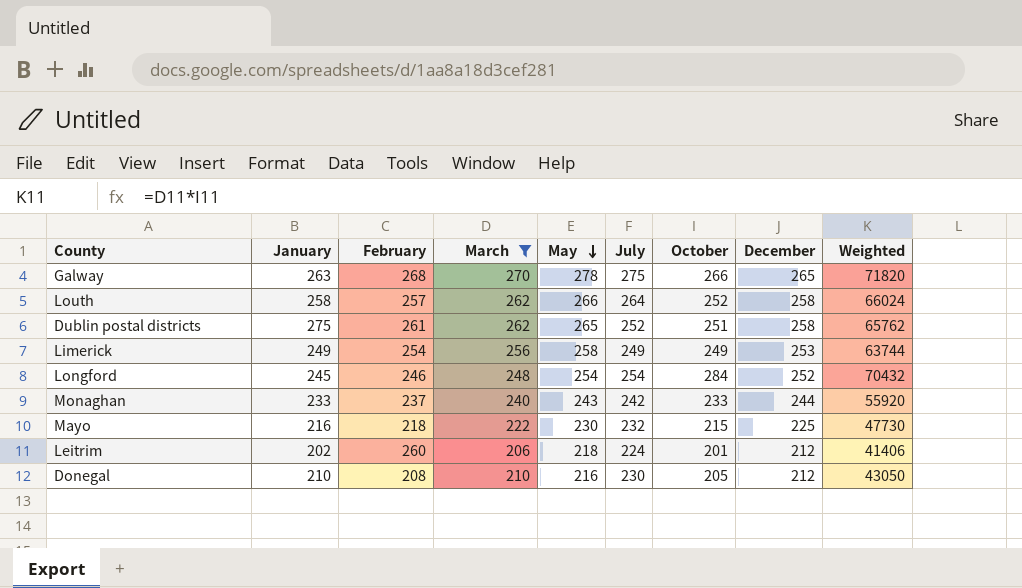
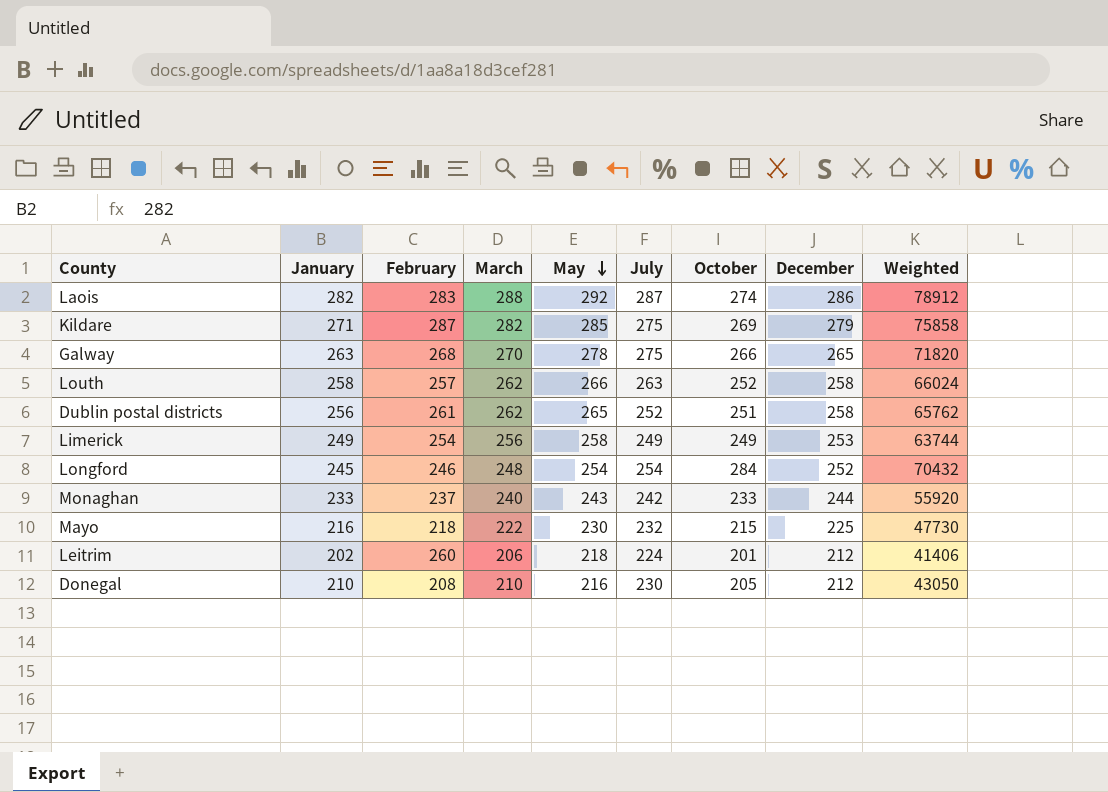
filter: March <= 270 -> none
Louth | July: 264 -> 263
Dublin postal districts | January: 275 -> 256

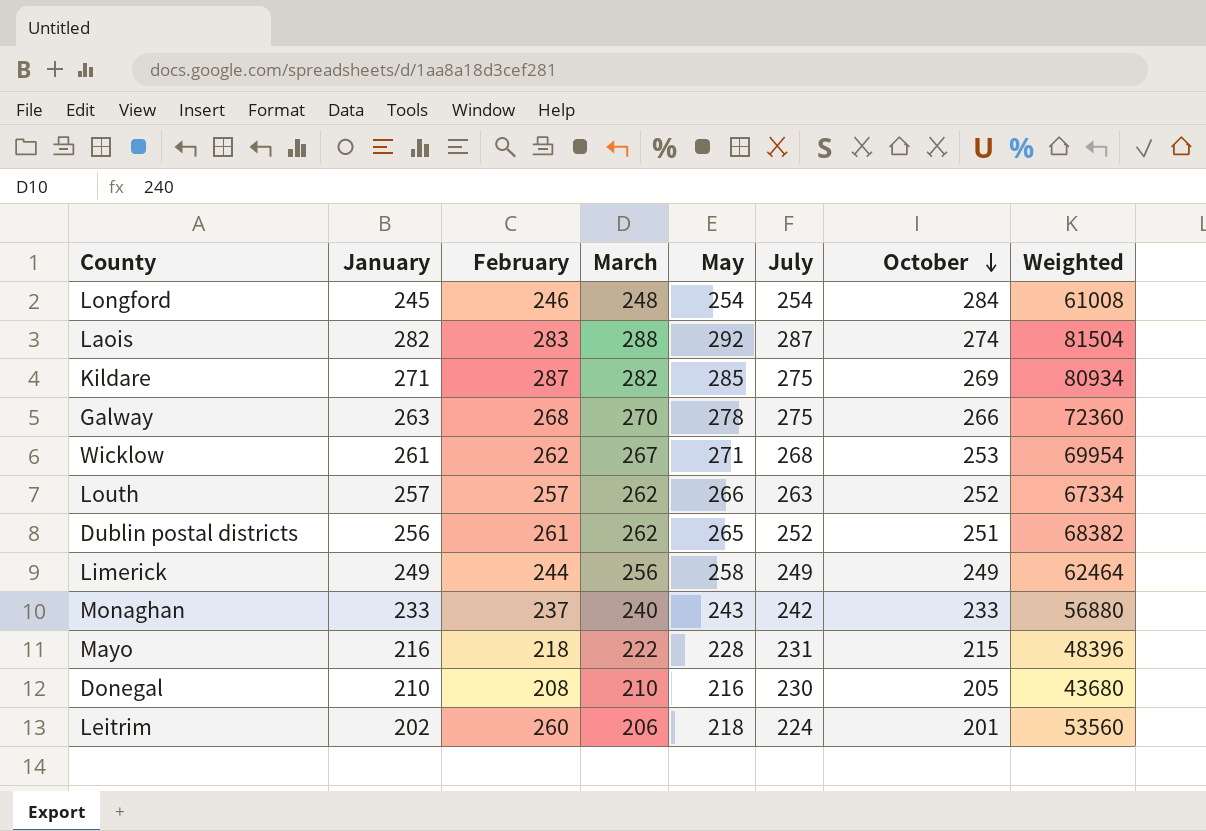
row order: May descending -> October descending
column December | position: 8 -> none
column Weighted | formula: [March] * [October] -> [February] * [March]
row Wicklow: none -> 261 | 262 | 267 | 271 | 268 | 253 | 69954
Louth | January: 258 -> 257
Limerick | February: 254 -> 244
Mayo | May: 230 -> 228
Mayo | July: 232 -> 231

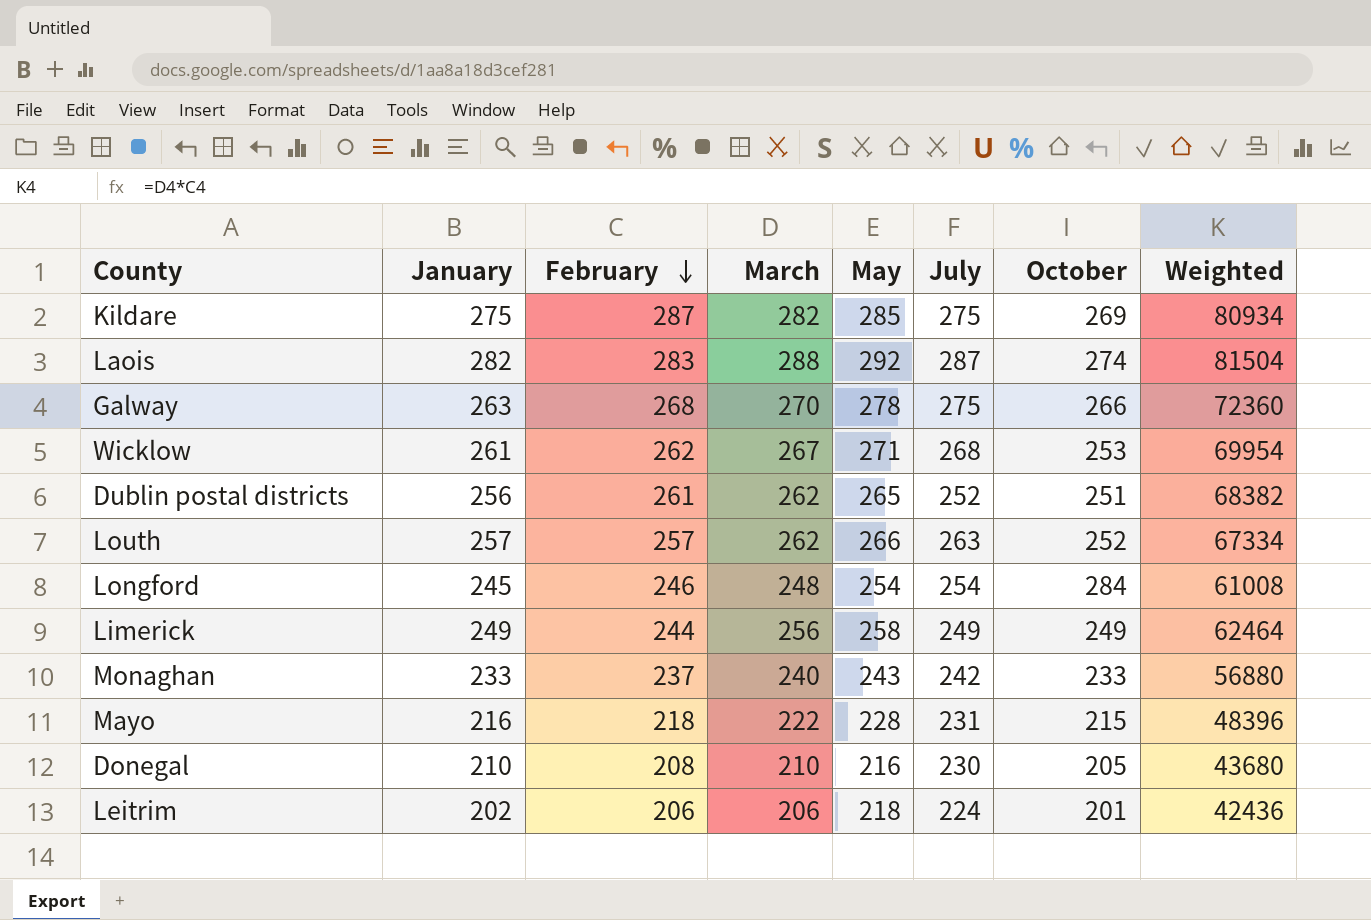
row order: October descending -> February descending
Kildare | January: 271 -> 275
Leitrim | February: 260 -> 206
Leitrim | Weighted: 53560 -> 42436

